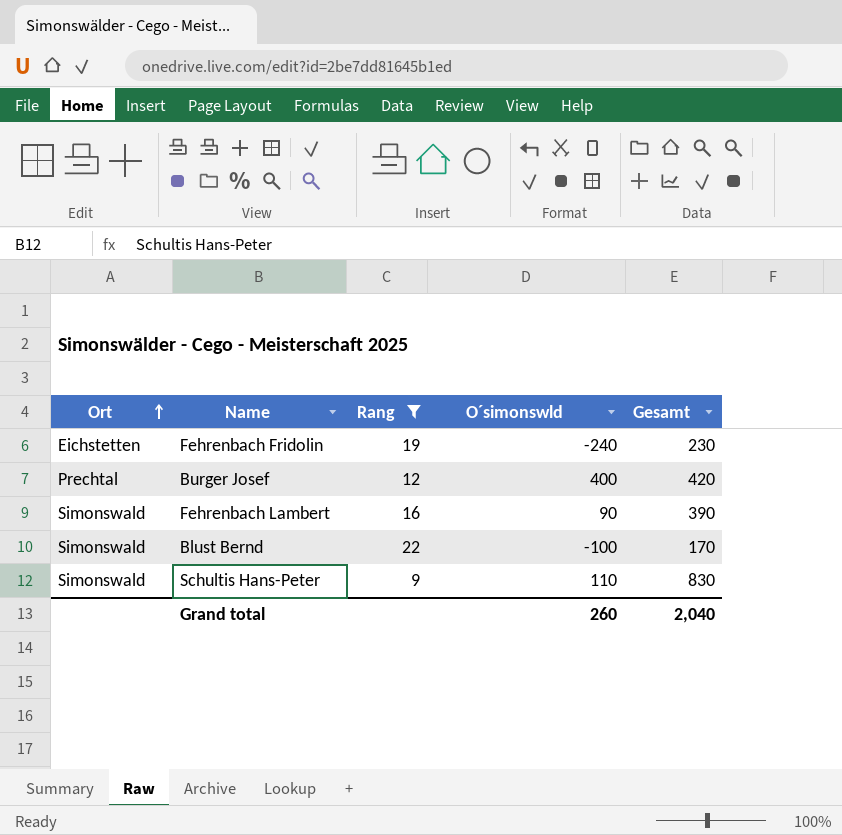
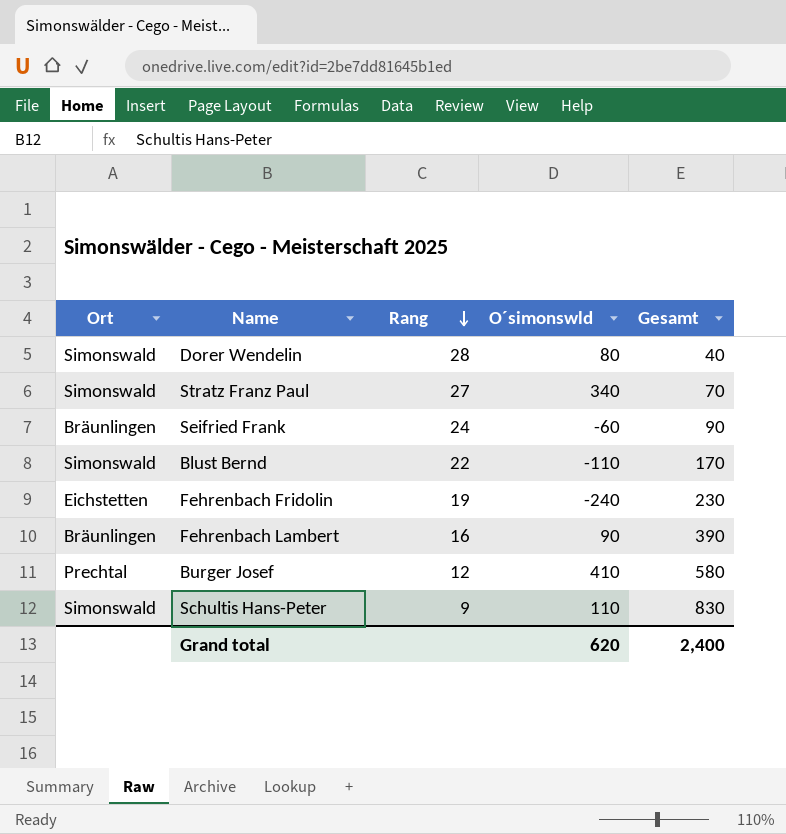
filter: Rang <= 22 -> none
row order: Ort ascending -> Rang descending
Blust Bernd | O´simonswld: -100 -> -110
Fehrenbach Lambert | Ort: Simonswald -> Bräunlingen
Burger Josef | O´simonswld: 400 -> 410
Burger Josef | Gesamt: 420 -> 580
Grand total | O´simonswld: 260 -> 620
Grand total | Gesamt: 2,040 -> 2,400

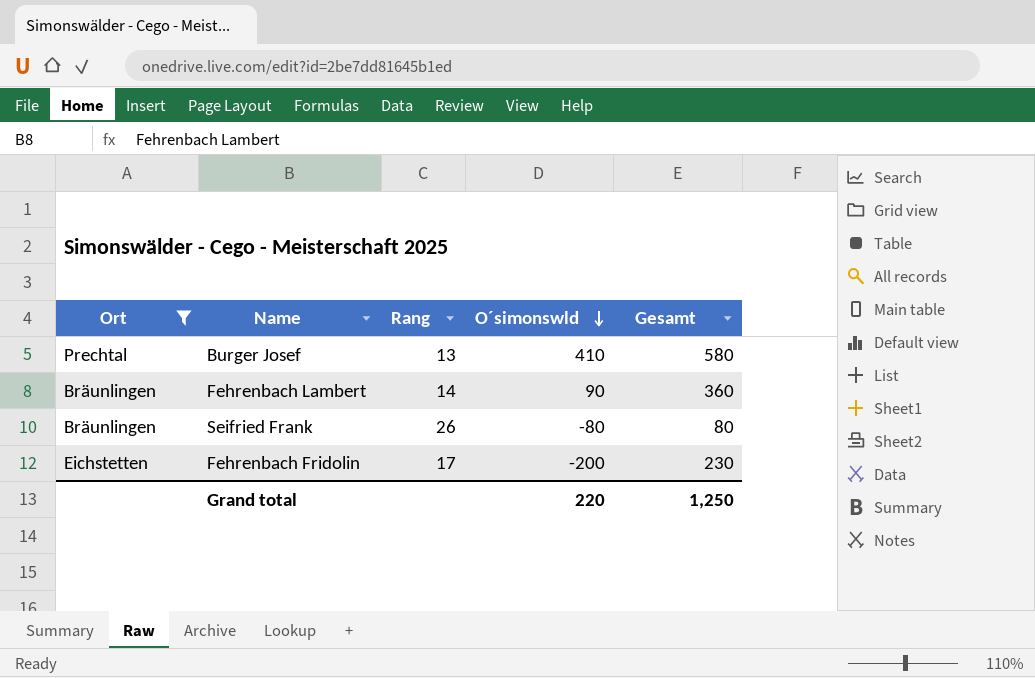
filter: none -> Ort != Simonswald
row order: Rang descending -> O´simonswld descending
Burger Josef | Rang: 12 -> 13
Fehrenbach Lambert | Rang: 16 -> 14
Fehrenbach Lambert | Gesamt: 390 -> 360
Seifried Frank | Rang: 24 -> 26
Seifried Frank | O´simonswld: -60 -> -80
Seifried Frank | Gesamt: 90 -> 80
Fehrenbach Fridolin | Rang: 19 -> 17
Fehrenbach Fridolin | O´simonswld: -240 -> -200
Grand total | O´simonswld: 620 -> 220
Grand total | Gesamt: 2,400 -> 1,250

